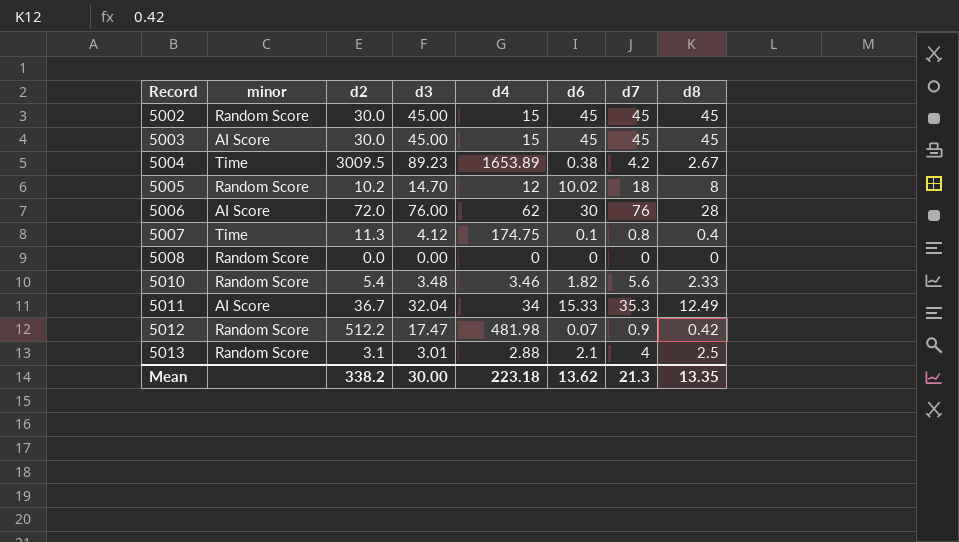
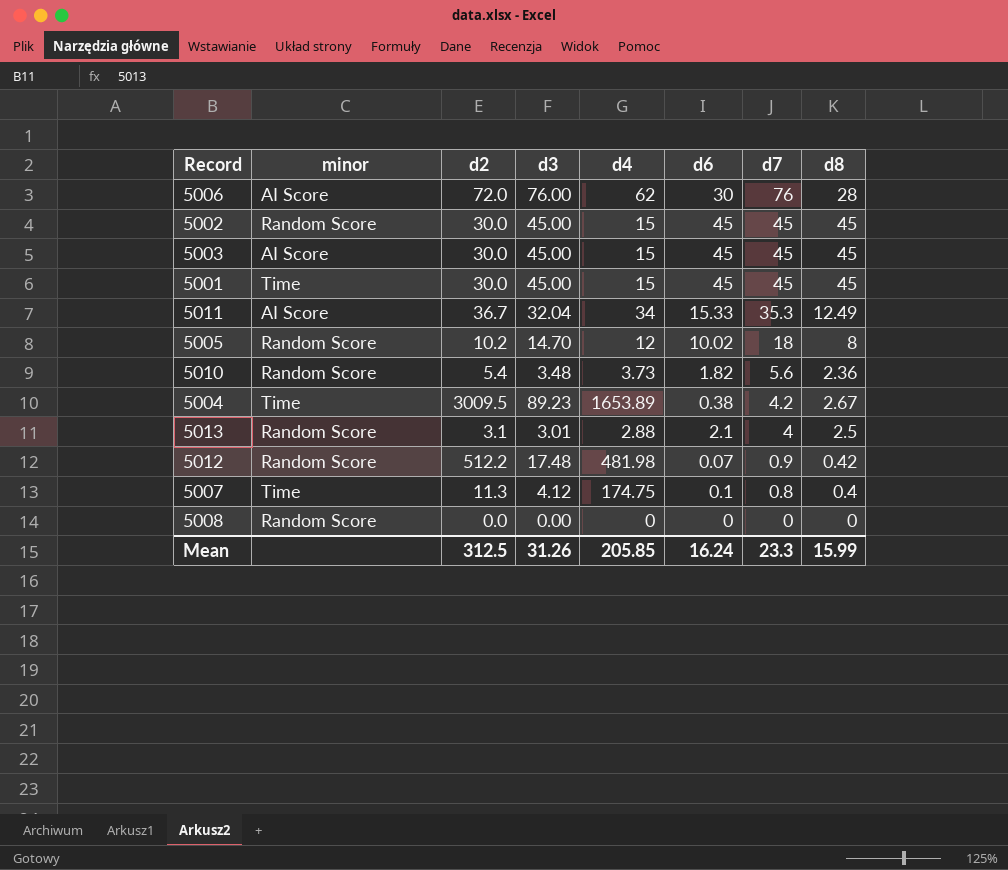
row order: Record ascending -> d7 descending
row 5001: none -> Time | 30.0 | 45.00 | 15 | 45 | 45 | 45
5010 | d4: 3.46 -> 3.73
5010 | d8: 2.33 -> 2.36
5012 | d3: 17.47 -> 17.48
Mean | d2: 338.2 -> 312.5
Mean | d3: 30.00 -> 31.26
Mean | d4: 223.18 -> 205.85
Mean | d6: 13.62 -> 16.24
Mean | d7: 21.3 -> 23.3
Mean | d8: 13.35 -> 15.99

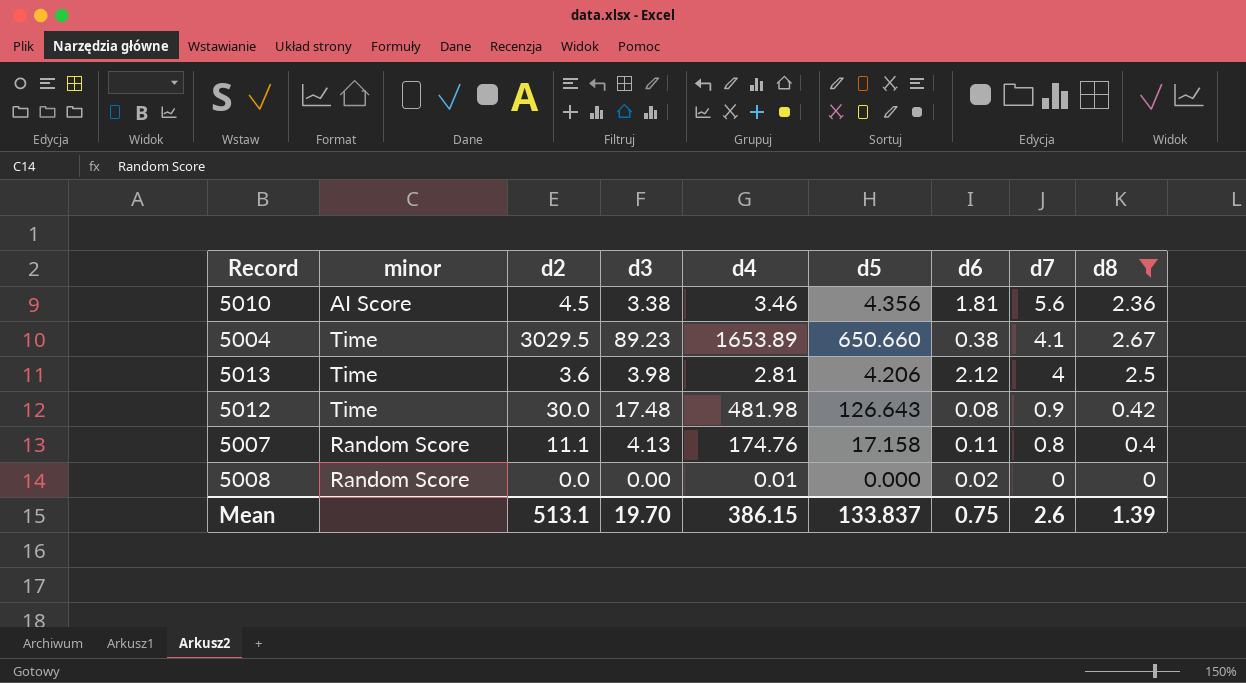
filter: none -> d8 <= 2.67
column d5 | position: none -> 6
5010 | minor: Random Score -> AI Score
5010 | d2: 5.4 -> 4.5
5010 | d3: 3.48 -> 3.38
5010 | d4: 3.73 -> 3.46
5010 | d6: 1.82 -> 1.81
5004 | d2: 3009.5 -> 3029.5
5004 | d7: 4.2 -> 4.1
5013 | minor: Random Score -> Time
5013 | d2: 3.1 -> 3.6
5013 | d3: 3.01 -> 3.98
5013 | d4: 2.88 -> 2.81
5013 | d6: 2.1 -> 2.12
5012 | minor: Random Score -> Time
5012 | d2: 512.2 -> 30.0
5012 | d6: 0.07 -> 0.08
5007 | minor: Time -> Random Score
5007 | d2: 11.3 -> 11.1
5007 | d3: 4.12 -> 4.13
5007 | d4: 174.75 -> 174.76
5007 | d6: 0.1 -> 0.11
5008 | d4: 0 -> 0.01
5008 | d6: 0 -> 0.02
Mean | d2: 312.5 -> 513.1
Mean | d3: 31.26 -> 19.70
Mean | d4: 205.85 -> 386.15
Mean | d6: 16.24 -> 0.75
Mean | d7: 23.3 -> 2.6
Mean | d8: 15.99 -> 1.39

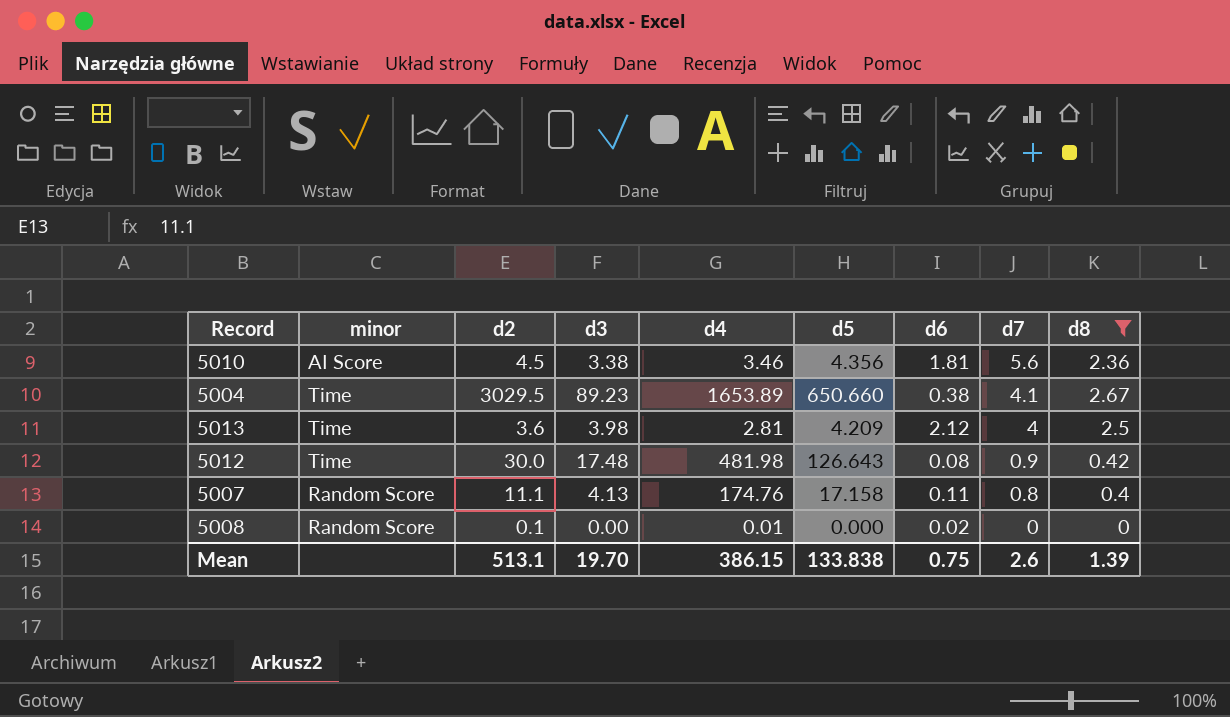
5013 | d5: 4.206 -> 4.209
5008 | d2: 0.0 -> 0.1
Mean | d5: 133.837 -> 133.838

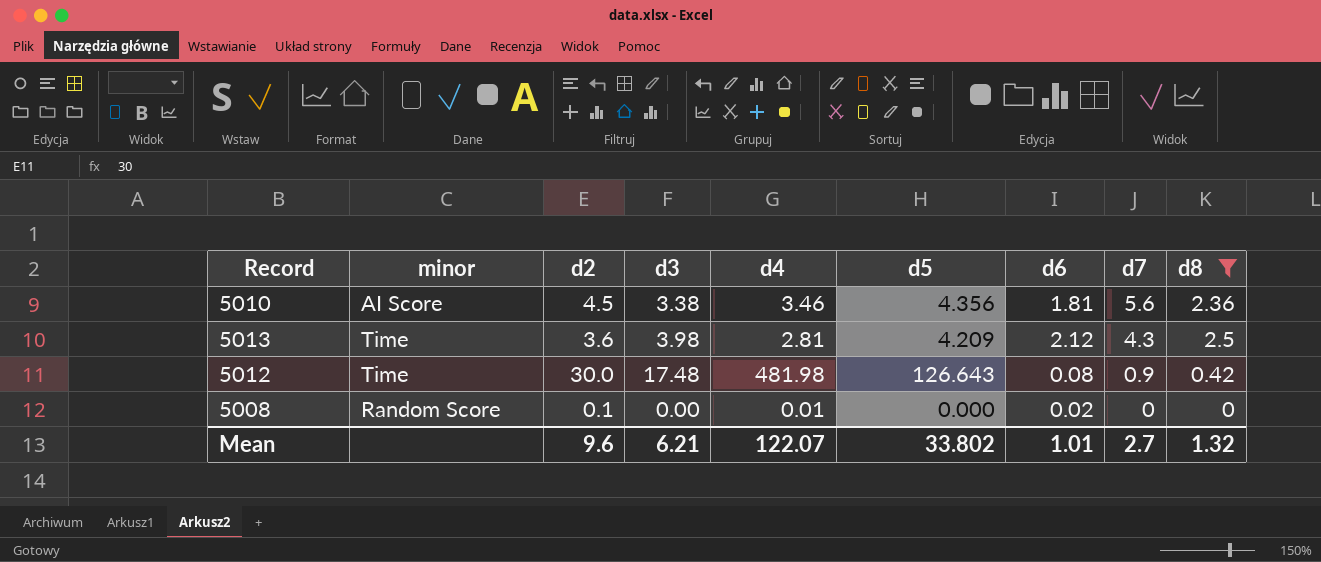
row 5004: Time | 3029.5 | 89.23 | 1653.89 | 650.660 | 0.38 | 4.1 | 2.67 -> none
row 5007: Random Score | 11.1 | 4.13 | 174.76 | 17.158 | 0.11 | 0.8 | 0.4 -> none
5013 | d7: 4 -> 4.3
Mean | d2: 513.1 -> 9.6
Mean | d3: 19.70 -> 6.21
Mean | d4: 386.15 -> 122.07
Mean | d5: 133.838 -> 33.802
Mean | d6: 0.75 -> 1.01
Mean | d7: 2.6 -> 2.7
Mean | d8: 1.39 -> 1.32

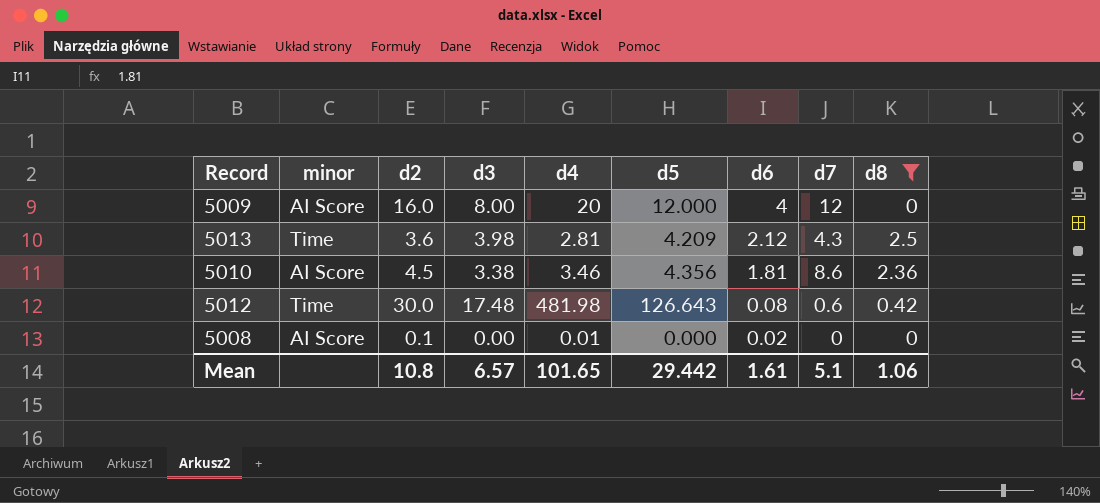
row order: d7 descending -> d6 descending
row 5009: none -> AI Score | 16.0 | 8.00 | 20 | 12.000 | 4 | 12 | 0
5010 | d7: 5.6 -> 8.6
5012 | d7: 0.9 -> 0.6
5008 | minor: Random Score -> AI Score
Mean | d2: 9.6 -> 10.8
Mean | d3: 6.21 -> 6.57
Mean | d4: 122.07 -> 101.65
Mean | d5: 33.802 -> 29.442
Mean | d6: 1.01 -> 1.61
Mean | d7: 2.7 -> 5.1
Mean | d8: 1.32 -> 1.06

